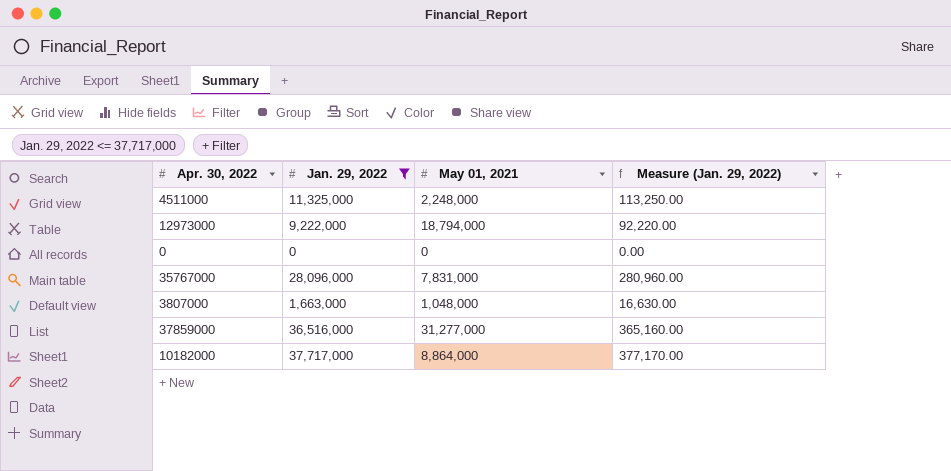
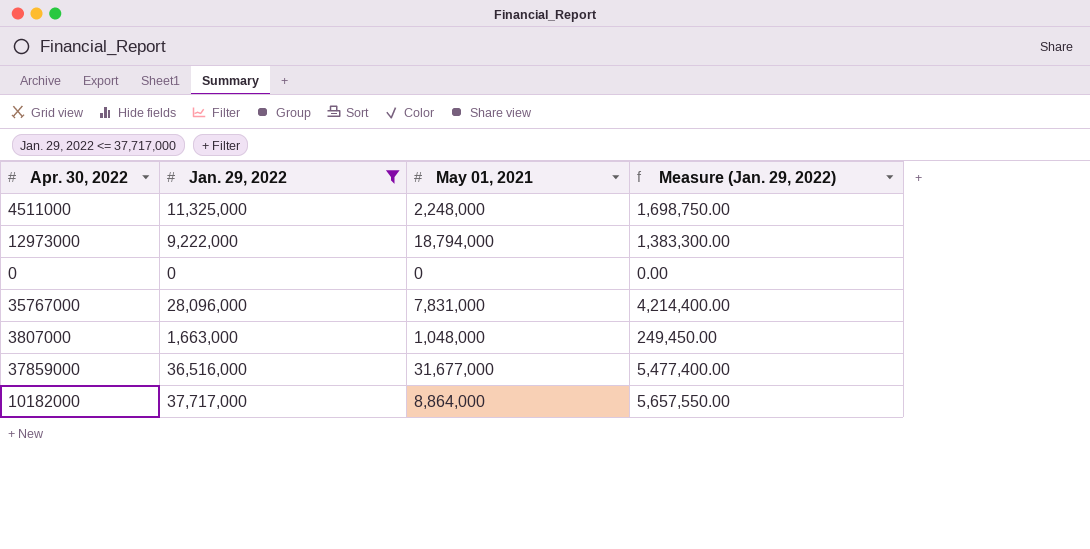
column Measure (Jan. 29, 2022) | formula: [Jan. 29, 2022] * 0.01 -> [Jan. 29, 2022] * 0.15
37859000 | May 01, 2021: 31,277,000 -> 31,677,000

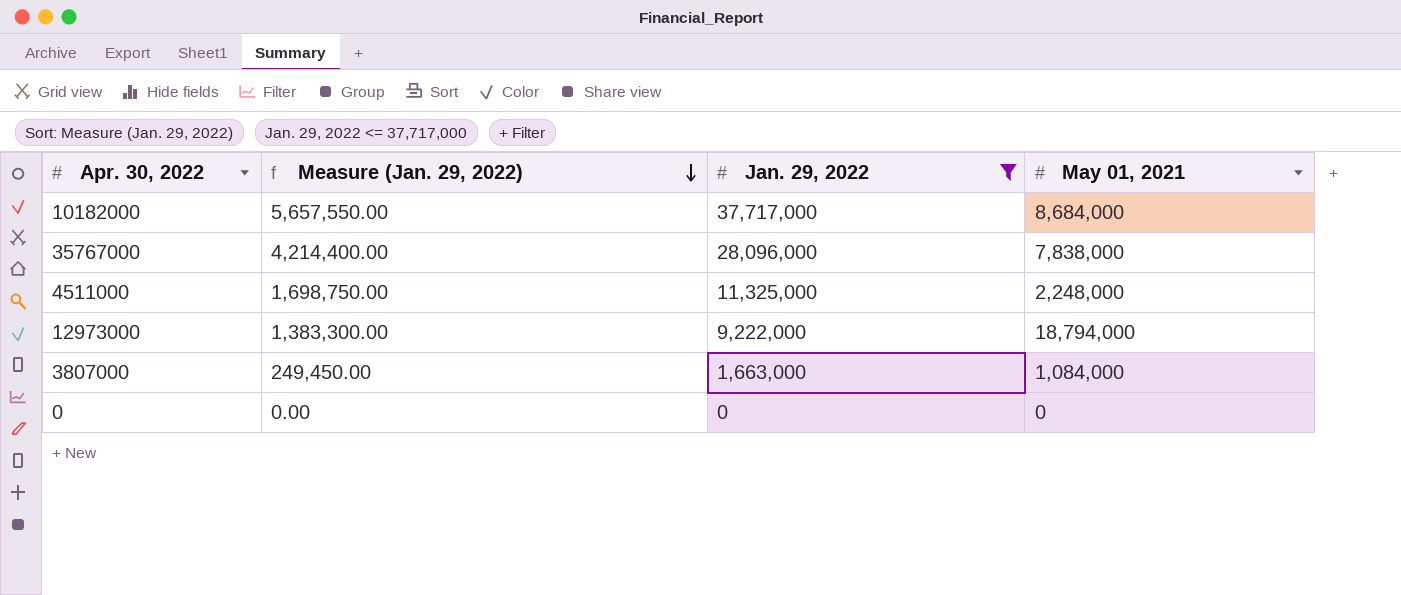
row order: none -> Measure (Jan. 29, 2022) descending
column Measure (Jan. 29, 2022) | position: 4 -> 2
row 37859000: 36,516,000 | 31,677,000 | 5,477,400.00 -> none
10182000 | May 01, 2021: 8,864,000 -> 8,684,000
35767000 | May 01, 2021: 7,831,000 -> 7,838,000
3807000 | May 01, 2021: 1,048,000 -> 1,084,000

